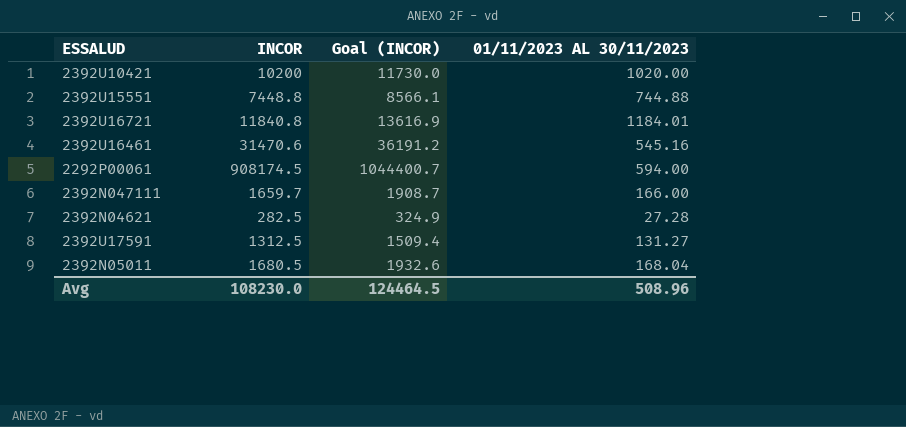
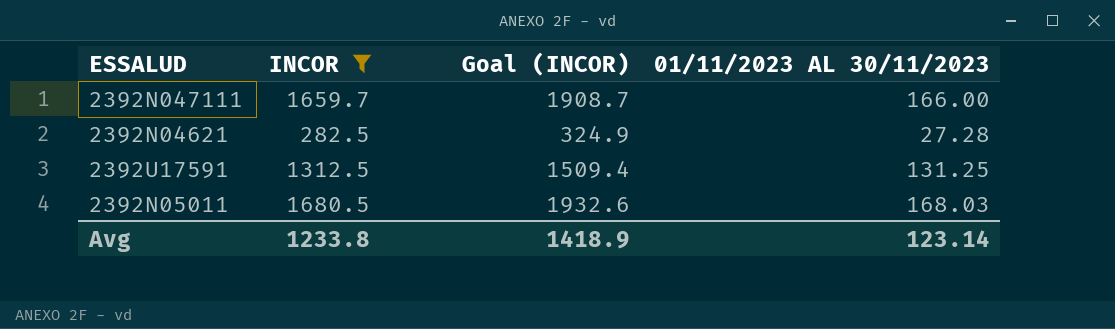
filter: none -> INCOR <= 1680.5
2392U17591 | 01/11/2023 AL 30/11/2023: 131.27 -> 131.25
2392N05011 | 01/11/2023 AL 30/11/2023: 168.04 -> 168.03
Avg | INCOR: 108230.0 -> 1233.8
Avg | Goal (INCOR): 124464.5 -> 1418.9
Avg | 01/11/2023 AL 30/11/2023: 508.96 -> 123.14

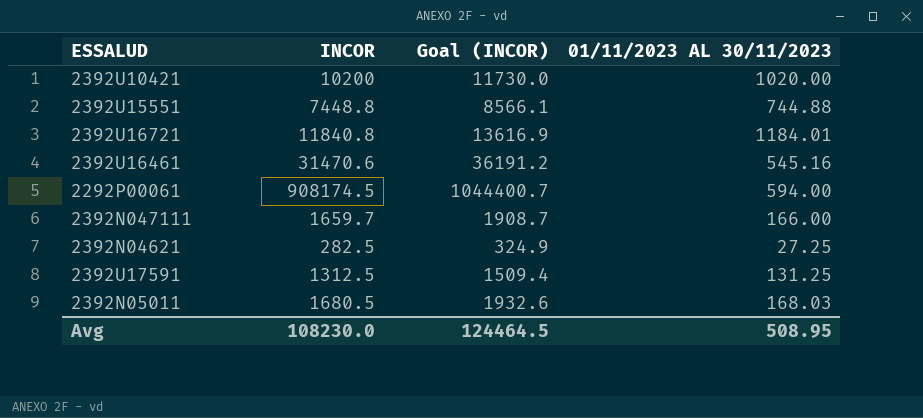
filter: INCOR <= 1680.5 -> none
2392N04621 | 01/11/2023 AL 30/11/2023: 27.28 -> 27.25
Avg | INCOR: 1233.8 -> 108230.0
Avg | Goal (INCOR): 1418.9 -> 124464.5
Avg | 01/11/2023 AL 30/11/2023: 123.14 -> 508.95

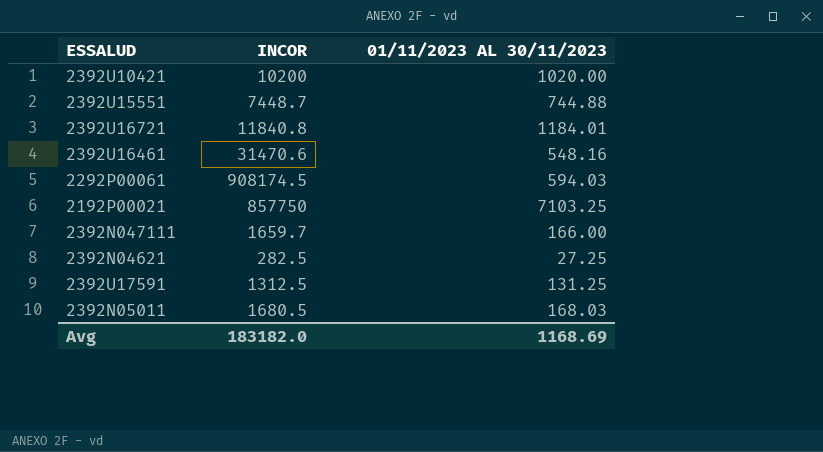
column Goal (INCOR) | formula: [INCOR] * 1.15 -> none
2392U15551 | INCOR: 7448.8 -> 7448.7
2392U16461 | 01/11/2023 AL 30/11/2023: 545.16 -> 548.16
2292P00061 | 01/11/2023 AL 30/11/2023: 594.00 -> 594.03
row 2192P00021: none -> 857750 | 7103.25
Avg | INCOR: 108230.0 -> 183182.0
Avg | 01/11/2023 AL 30/11/2023: 508.95 -> 1168.69

